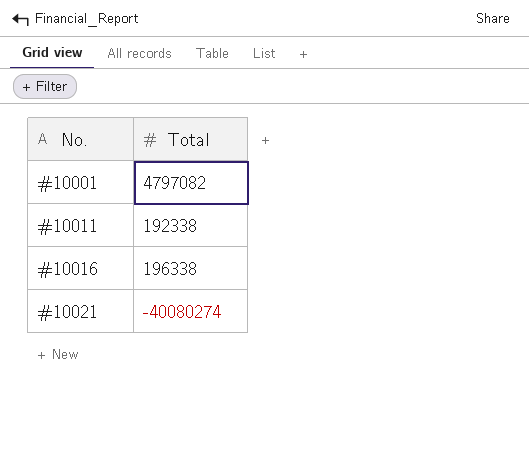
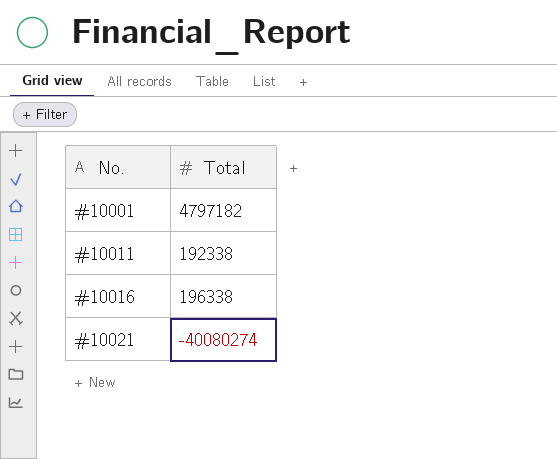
#10001 | Total: 4797082 -> 4797182

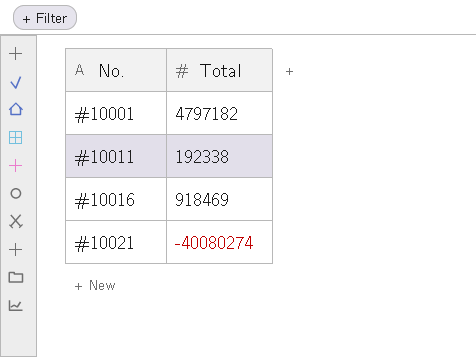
#10016 | Total: 196338 -> 918469

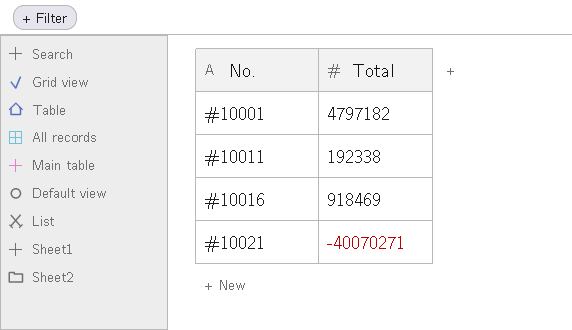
#10021 | Total: -40080274 -> -40070271

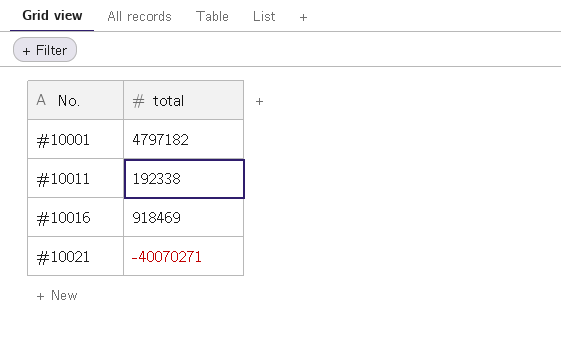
column name: Total -> total

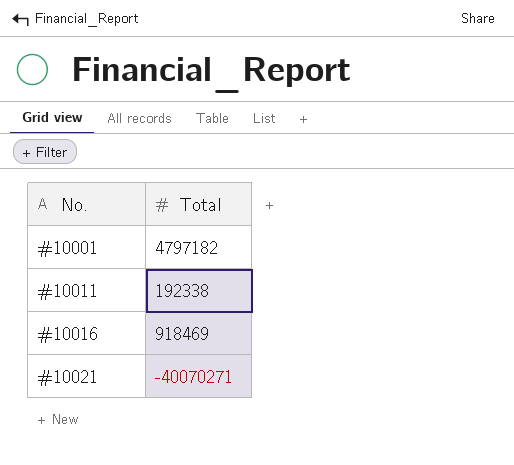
column name: total -> Total

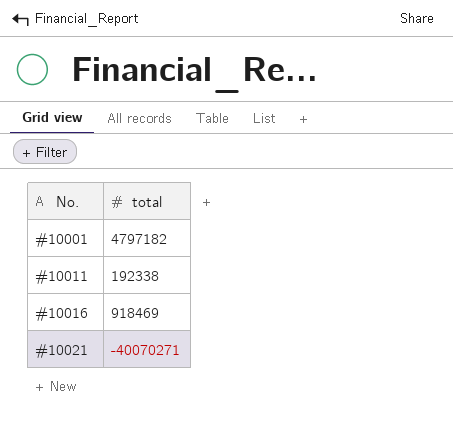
column name: Total -> total

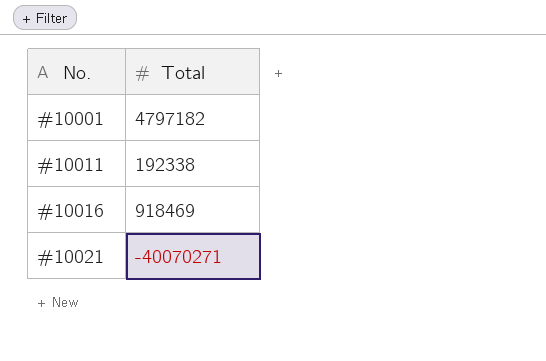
column name: total -> Total

